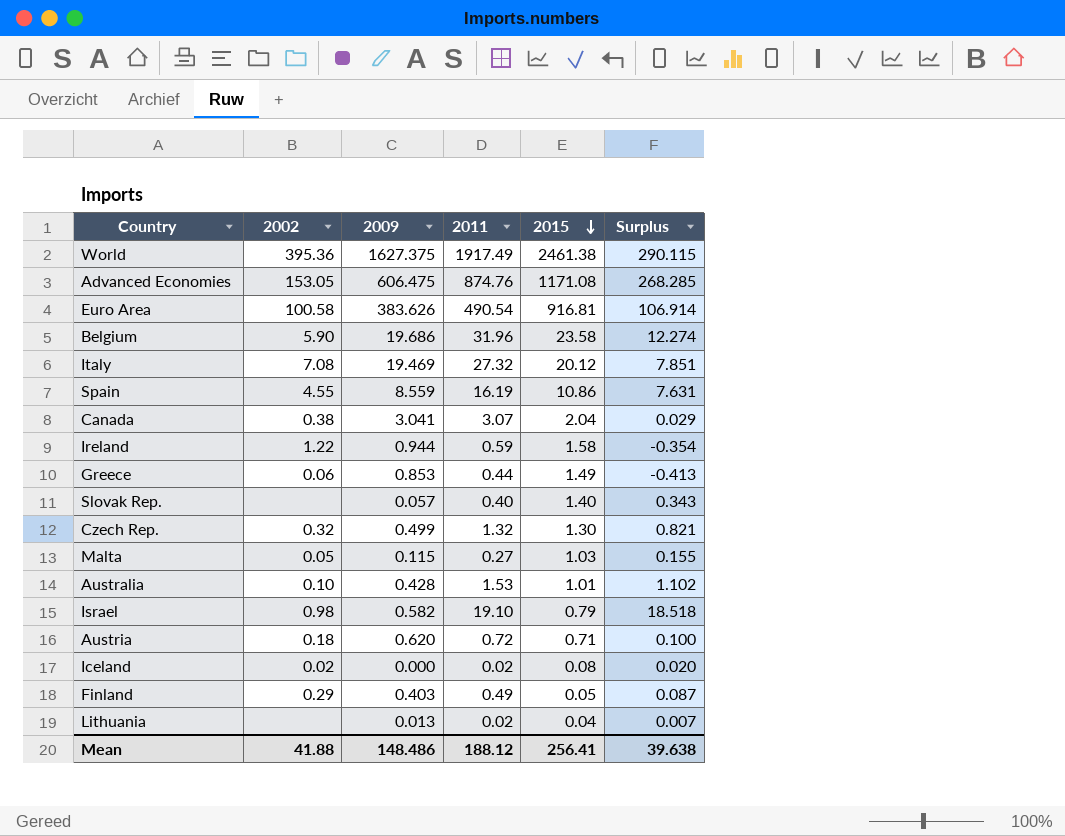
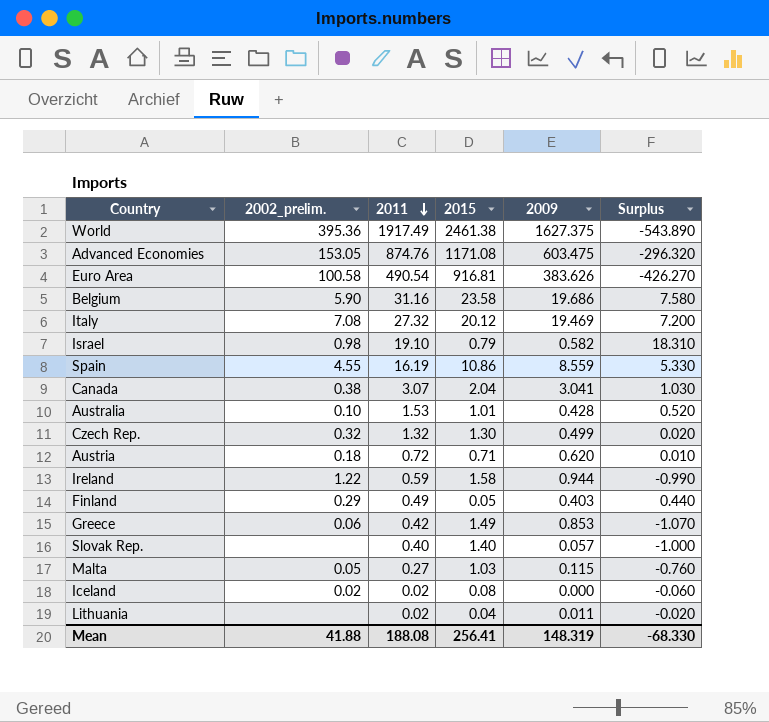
row order: 2015 descending -> 2011 descending
column name: 2002 -> 2002_prelim.
column 2009 | position: 3 -> 5
column Surplus | formula: [2011] - [2009] -> [2011] - [2015]
Advanced Economies | 2009: 606.475 -> 603.475
Belgium | 2011: 31.96 -> 31.16
Greece | 2011: 0.44 -> 0.42
Lithuania | 2009: 0.013 -> 0.011
Mean | 2011: 188.12 -> 188.08
Mean | 2009: 148.486 -> 148.319
Mean | Surplus: 39.638 -> -68.330

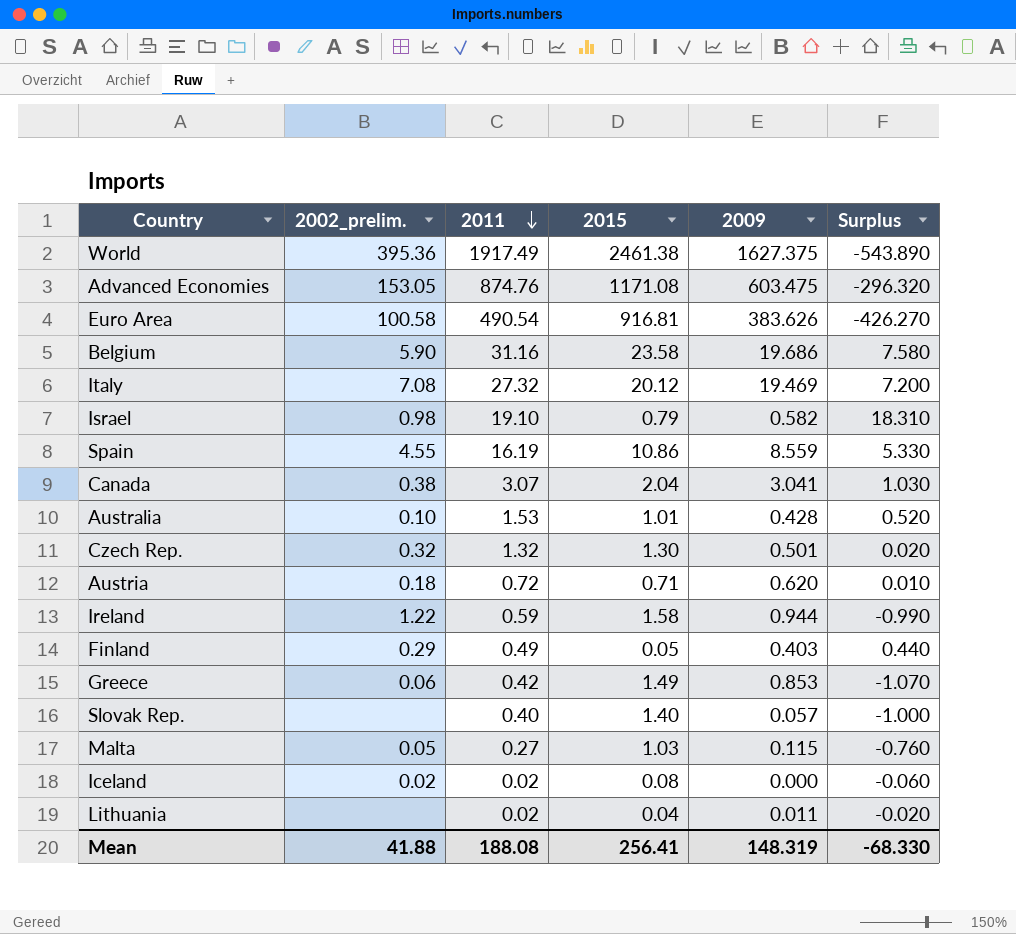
Czech Rep. | 2009: 0.499 -> 0.501

